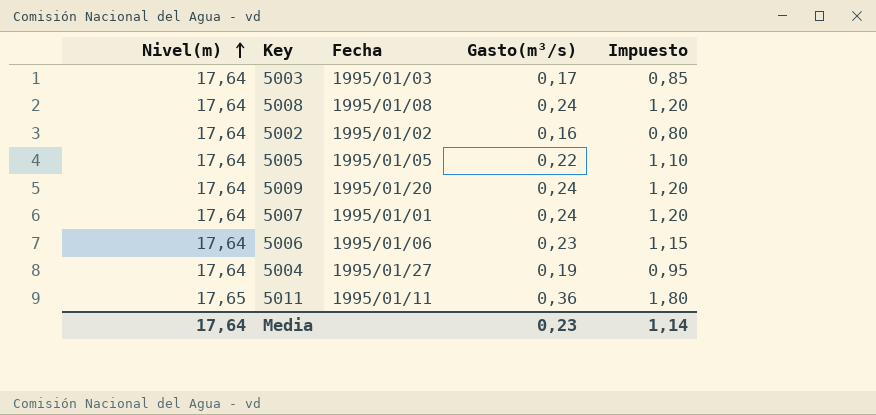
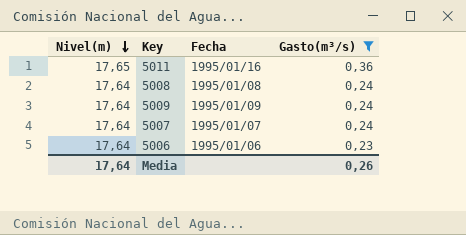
filter: none -> Gasto(m³/s) >= 0,23
row order: Nivel(m) ascending -> Nivel(m) descending
column Impuesto | formula: [Gasto(m³/s)] * 5 -> none
5011 | Fecha: 1995/01/11 -> 1995/01/16
5009 | Fecha: 1995/01/20 -> 1995/01/09
5007 | Fecha: 1995/01/01 -> 1995/01/07
Media | Gasto(m³/s): 0,23 -> 0,26

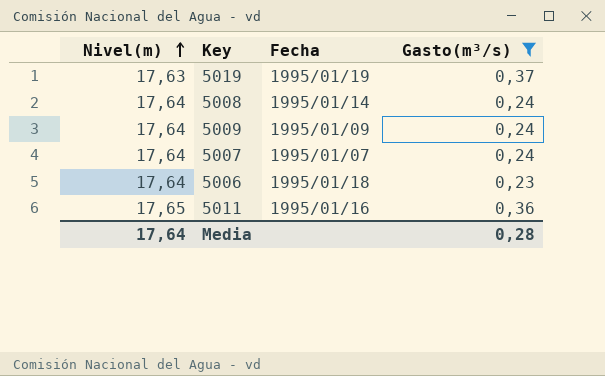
row order: Nivel(m) descending -> Nivel(m) ascending
row 5019: none -> 17,63 | 1995/01/19 | 0,37
5008 | Fecha: 1995/01/08 -> 1995/01/14
5006 | Fecha: 1995/01/06 -> 1995/01/18
Media | Gasto(m³/s): 0,26 -> 0,28

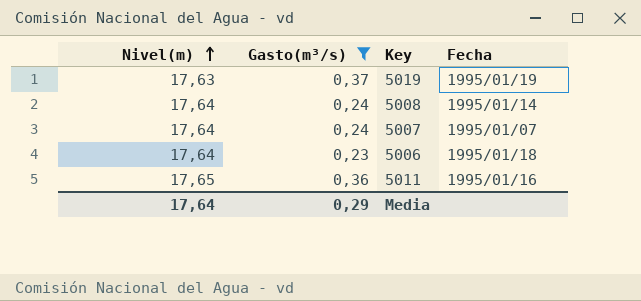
column Gasto(m³/s) | position: 4 -> 2
row 5009: 17,64 | 1995/01/09 | 0,24 -> none
Media | Gasto(m³/s): 0,28 -> 0,29

